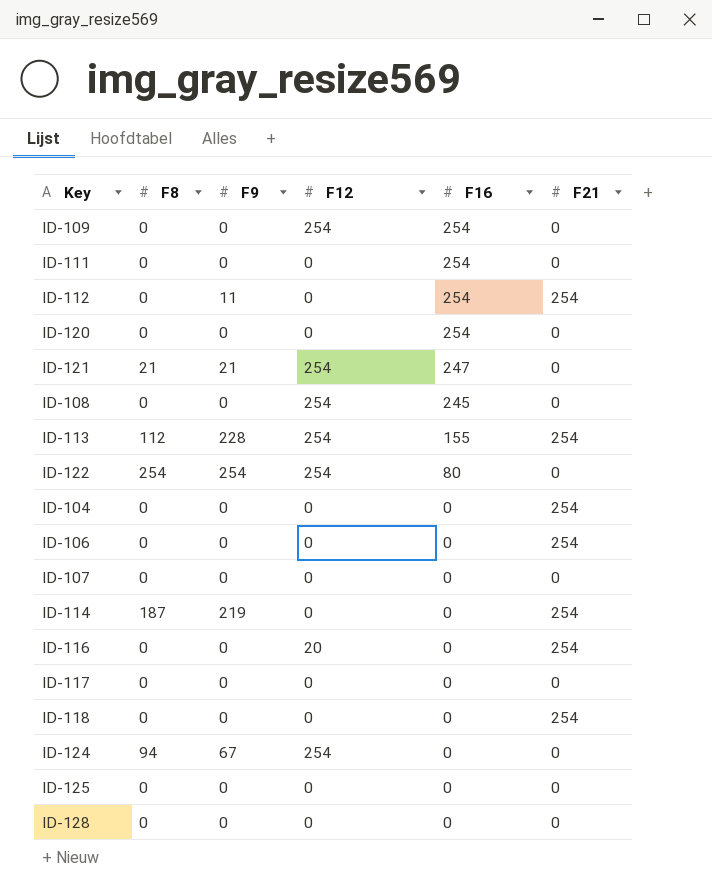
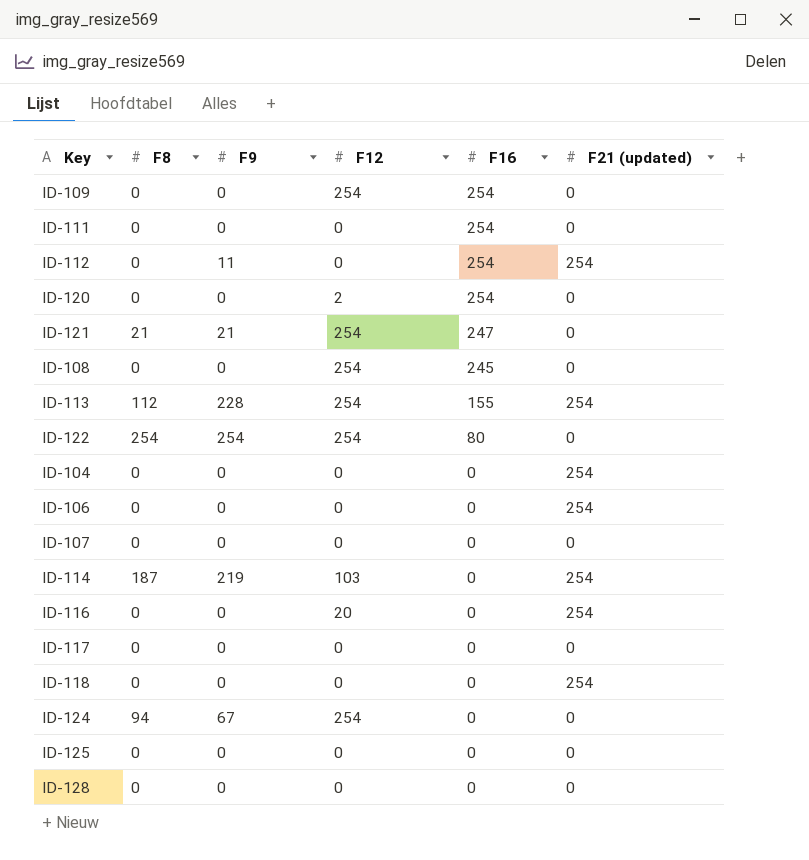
column name: F21 -> F21 (updated)
ID-120 | F12: 0 -> 2
ID-114 | F12: 0 -> 103

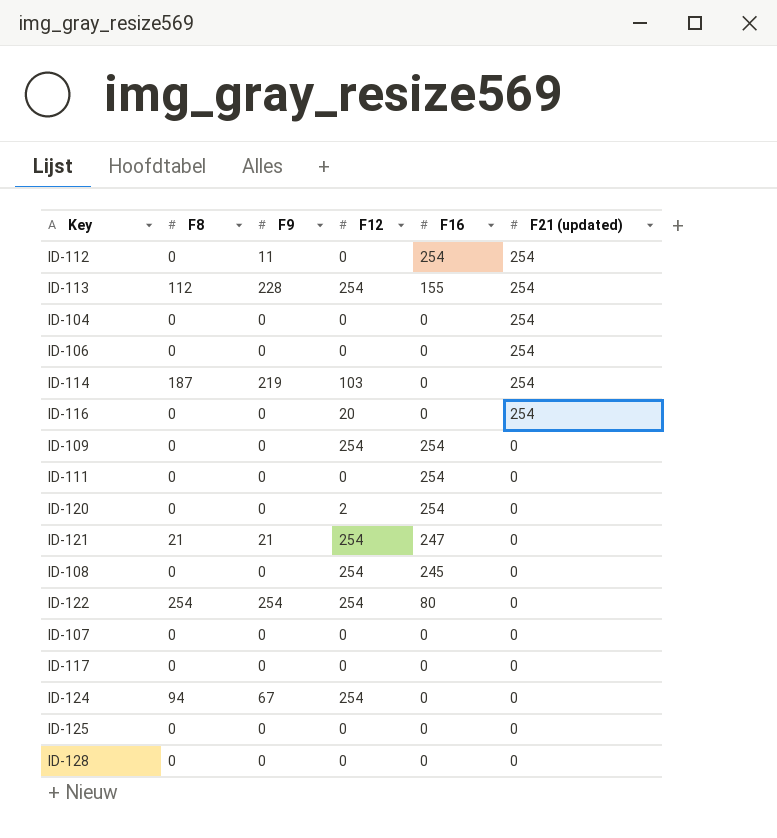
row order: F16 descending -> F21 (updated) descending
row ID-118: 0 | 0 | 0 | 0 | 254 -> none

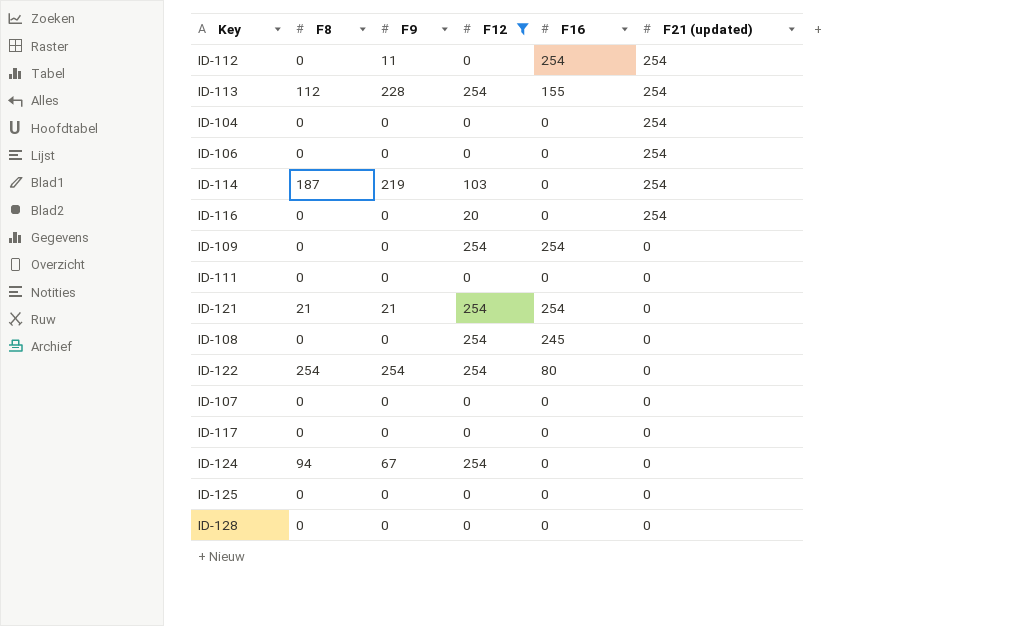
filter: none -> F12 != 2
ID-111 | F16: 254 -> 0
ID-121 | F16: 247 -> 254

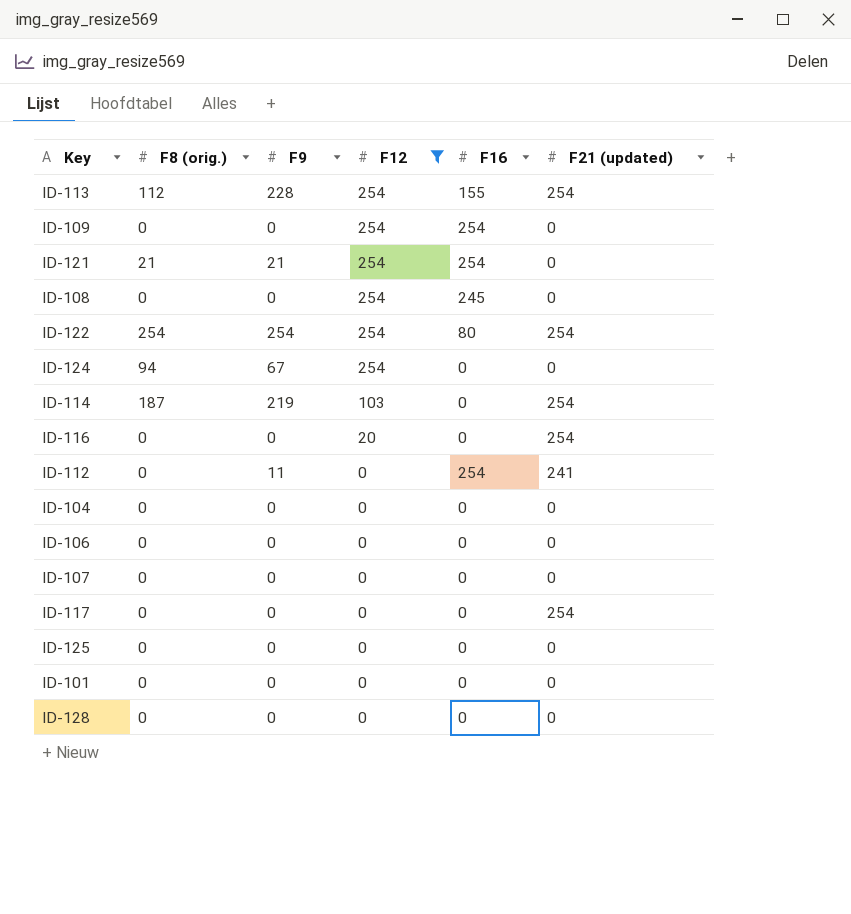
row order: F21 (updated) descending -> F12 descending
column name: F8 -> F8 (orig.)
row ID-111: 0 | 0 | 0 | 0 | 0 -> none
ID-122 | F21 (updated): 0 -> 254
ID-112 | F21 (updated): 254 -> 241
ID-104 | F21 (updated): 254 -> 0
ID-106 | F21 (updated): 254 -> 0
ID-117 | F21 (updated): 0 -> 254
row ID-101: none -> 0 | 0 | 0 | 0 | 0

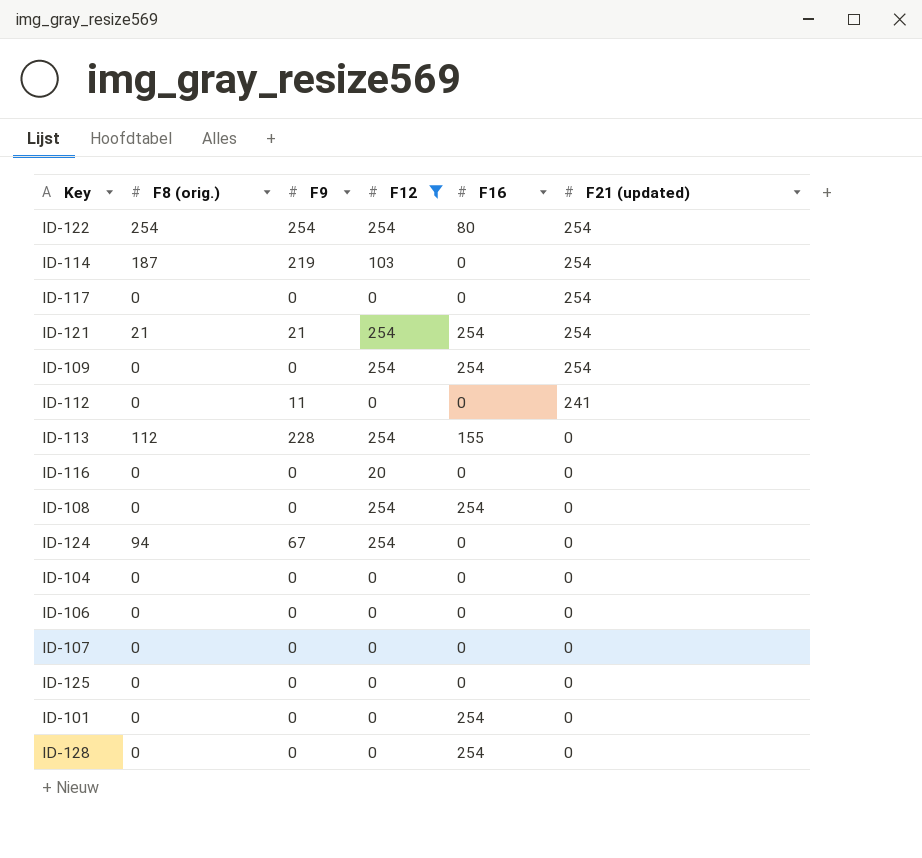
row order: F12 descending -> F21 (updated) descending
ID-121 | F21 (updated): 0 -> 254
ID-109 | F21 (updated): 0 -> 254
ID-112 | F16: 254 -> 0
ID-113 | F21 (updated): 254 -> 0
ID-116 | F21 (updated): 254 -> 0
ID-108 | F16: 245 -> 254
ID-101 | F16: 0 -> 254
ID-128 | F16: 0 -> 254

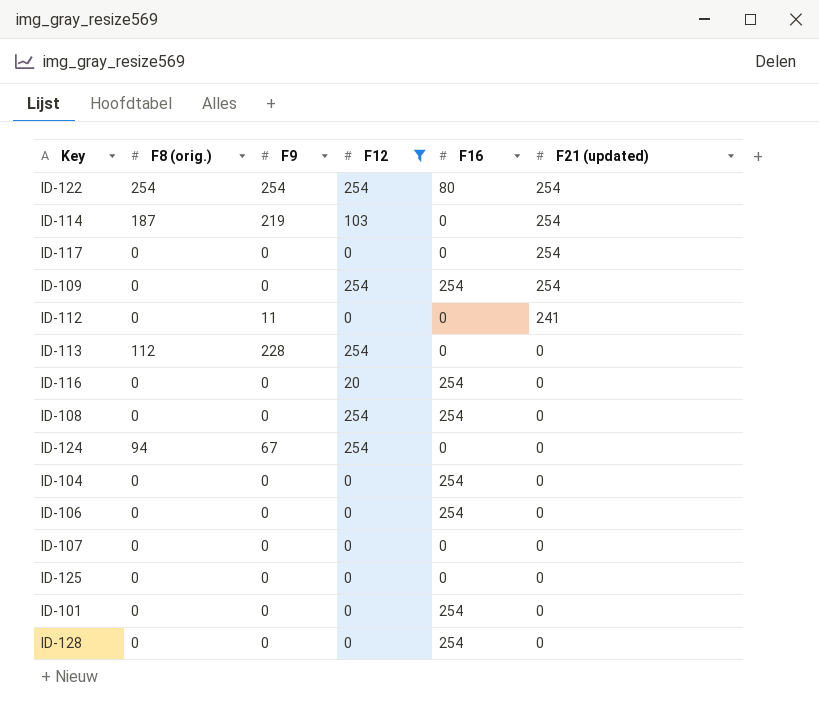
row ID-121: 21 | 21 | 254 | 254 | 254 -> none
ID-113 | F16: 155 -> 0
ID-116 | F16: 0 -> 254
ID-104 | F16: 0 -> 254
ID-106 | F16: 0 -> 254

